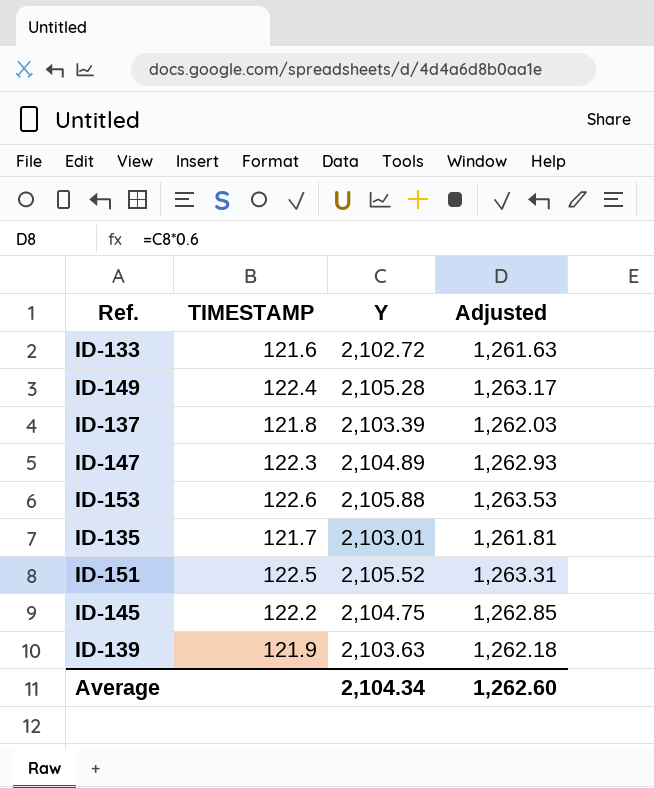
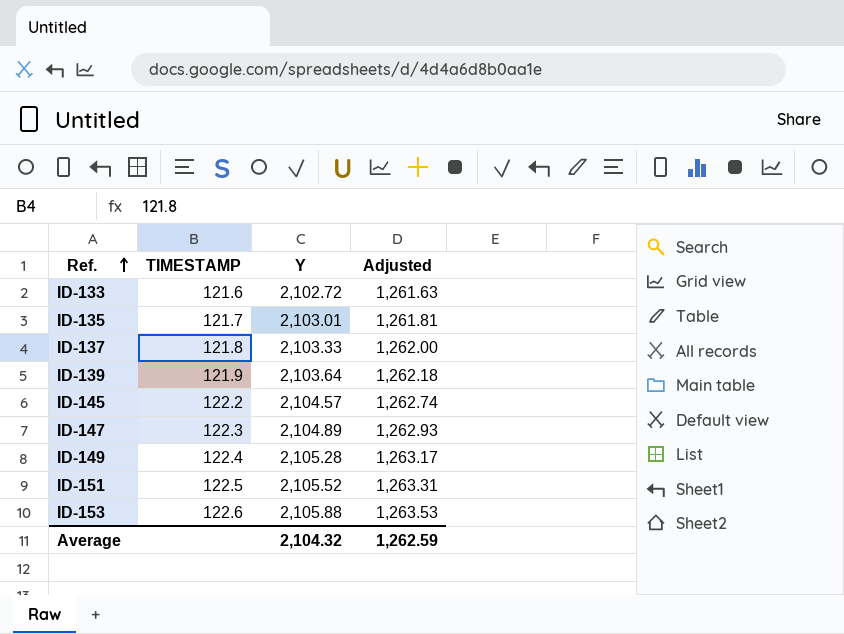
row order: none -> Ref. ascending
ID-137 | Y: 2,103.39 -> 2,103.33
ID-137 | Adjusted: 1,262.03 -> 1,262.00
ID-139 | Y: 2,103.63 -> 2,103.64
ID-145 | Y: 2,104.75 -> 2,104.57
ID-145 | Adjusted: 1,262.85 -> 1,262.74
Average | Y: 2,104.34 -> 2,104.32
Average | Adjusted: 1,262.60 -> 1,262.59

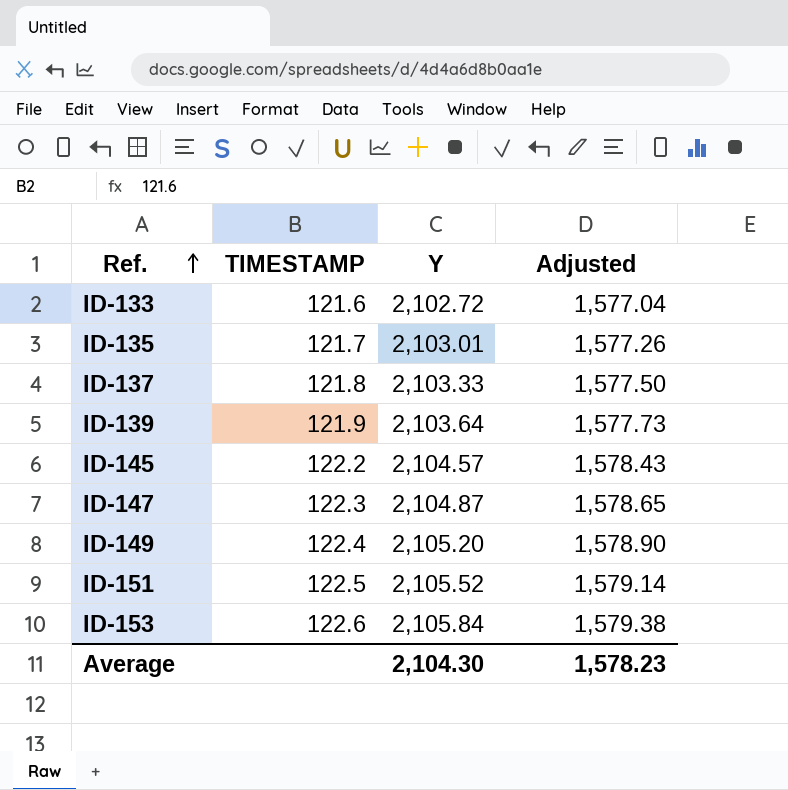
column Adjusted | formula: [Y] * 0.6 -> [Y] * 0.75
ID-147 | Y: 2,104.89 -> 2,104.87
ID-149 | Y: 2,105.28 -> 2,105.20
ID-153 | Y: 2,105.88 -> 2,105.84
Average | Y: 2,104.32 -> 2,104.30
Average | Adjusted: 1,262.59 -> 1,578.23

